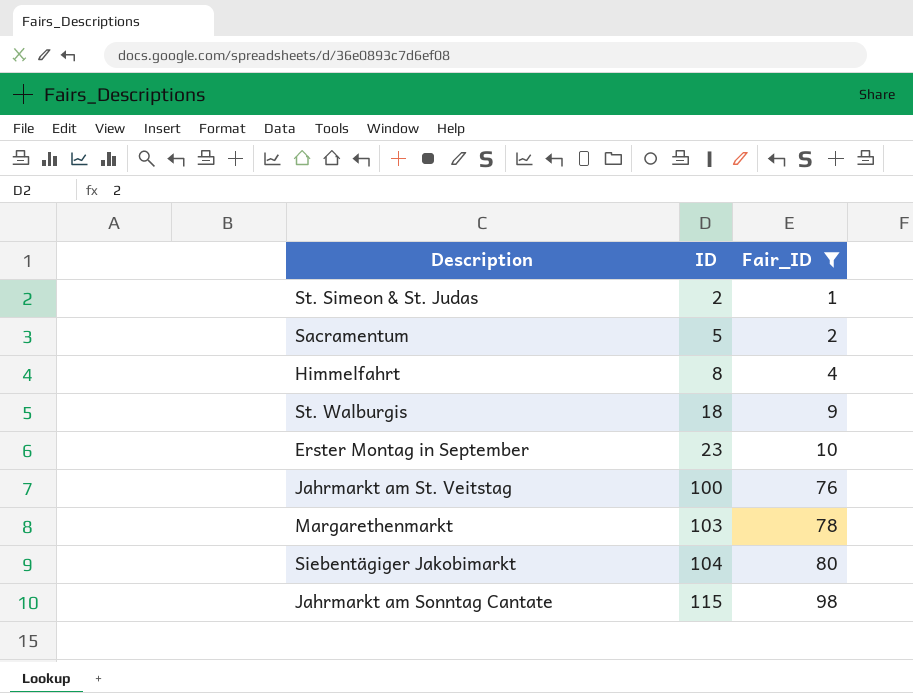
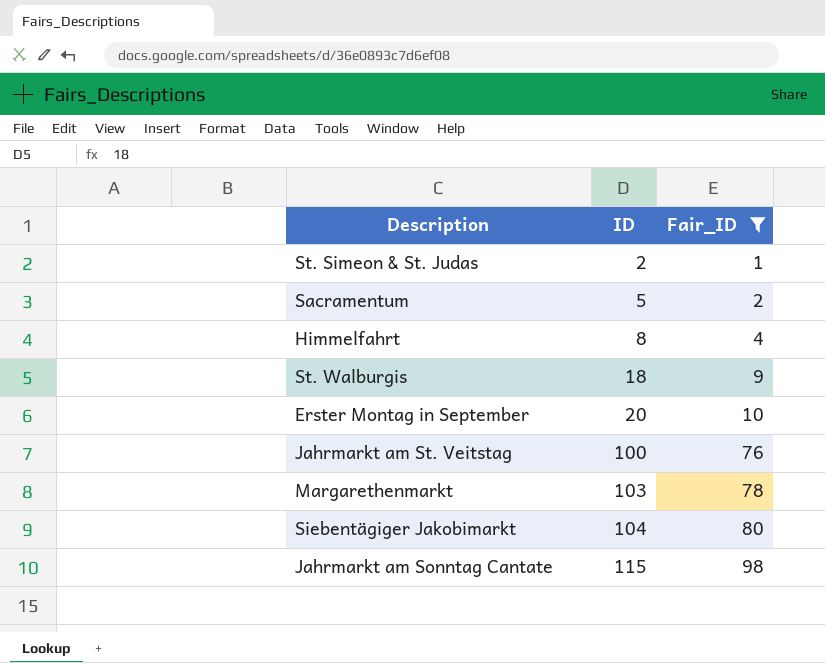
Erster Montag in September | ID: 23 -> 20

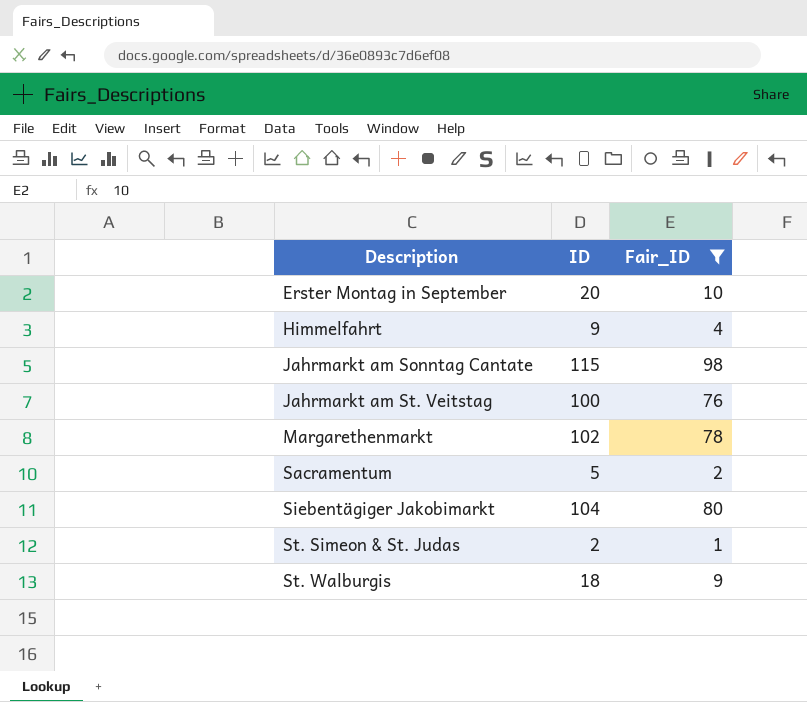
row order: ID ascending -> Description ascending
Himmelfahrt | ID: 8 -> 9
Margarethenmarkt | ID: 103 -> 102

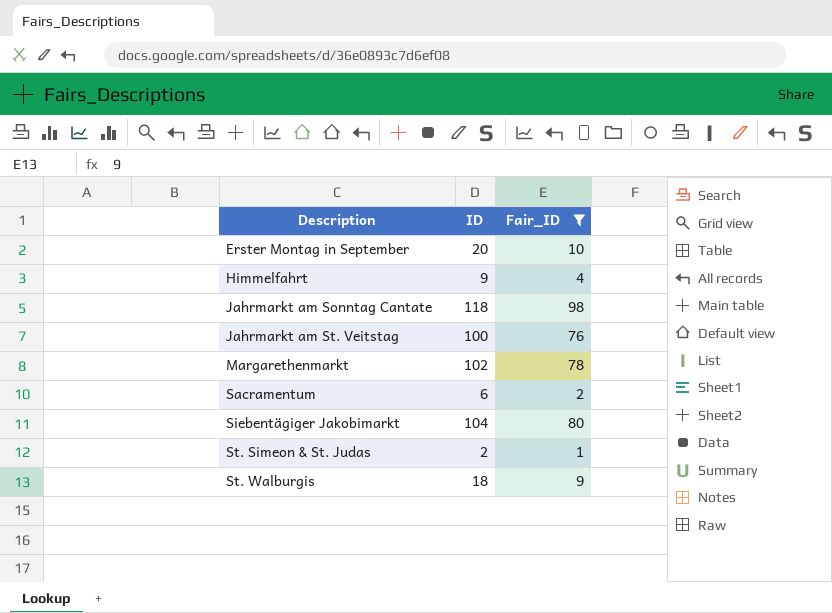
Jahrmarkt am Sonntag Cantate | ID: 115 -> 118
Sacramentum | ID: 5 -> 6

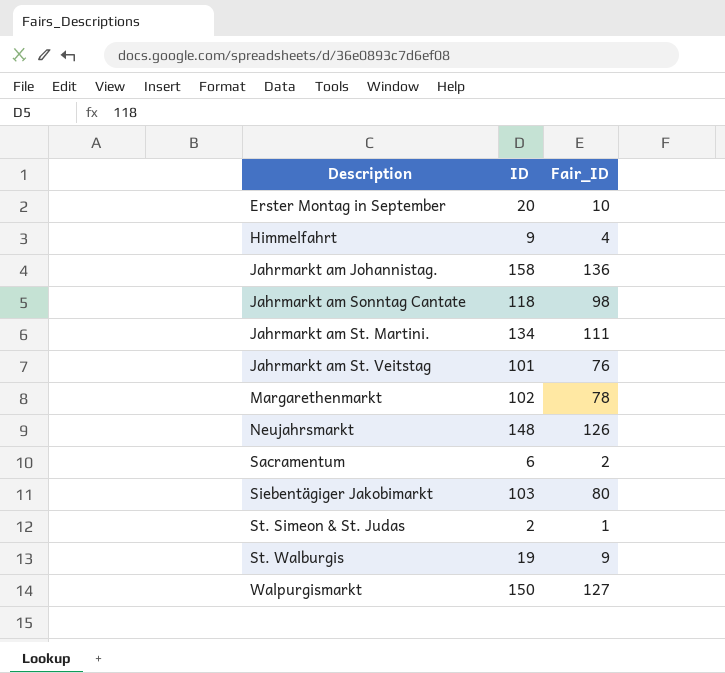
filter: Fair_ID <= 98 -> none
Jahrmarkt am St. Veitstag | ID: 100 -> 101
Siebentägiger Jakobimarkt | ID: 104 -> 103
St. Walburgis | ID: 18 -> 19

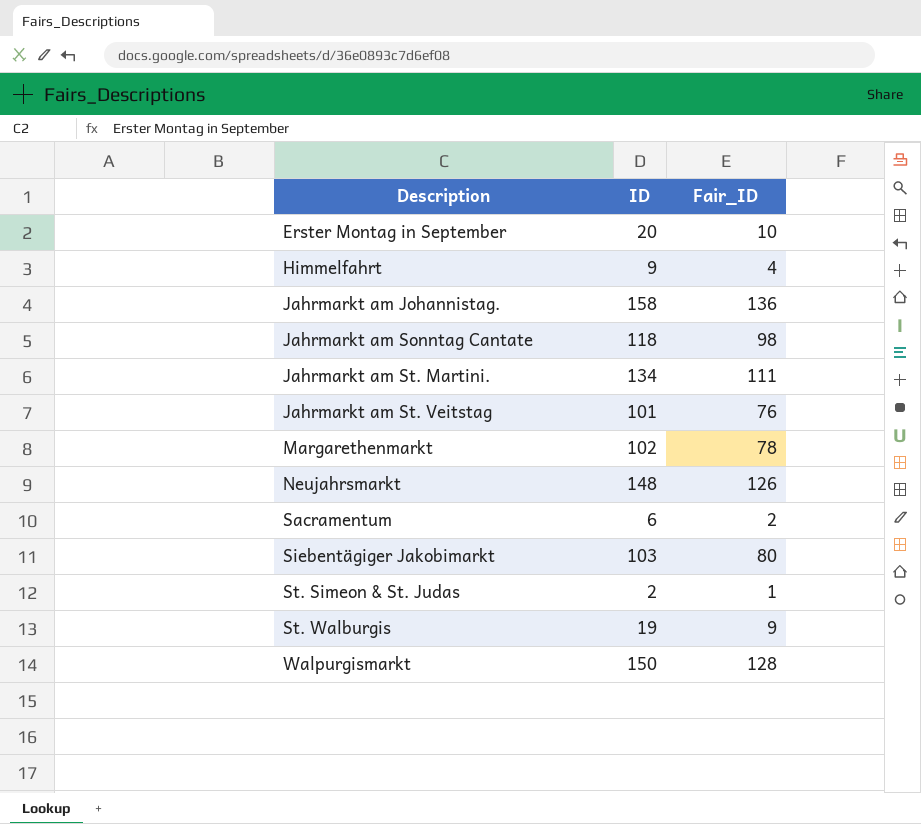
Walpurgismarkt | Fair_ID: 127 -> 128

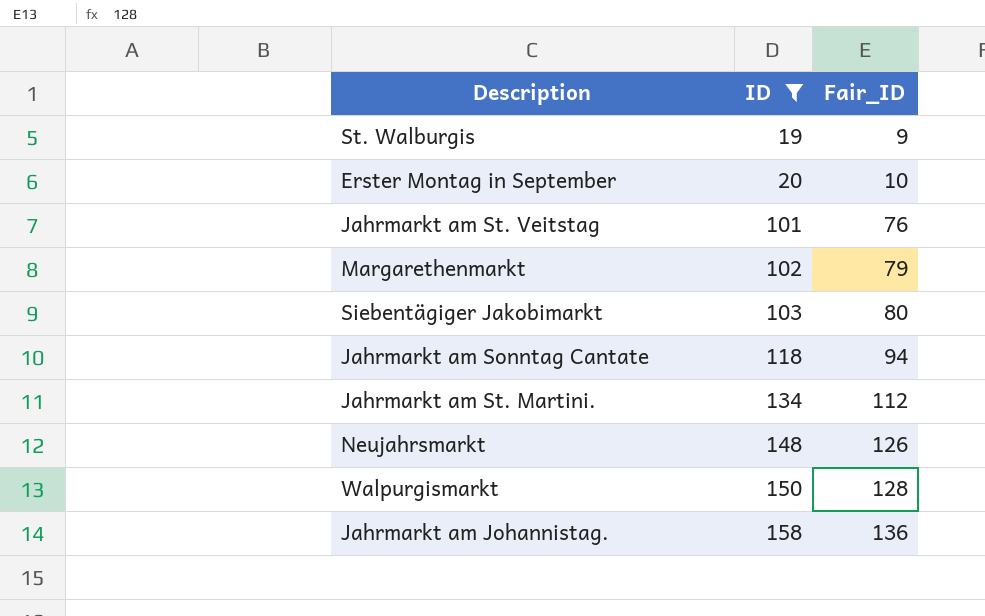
filter: none -> ID >= 19
row order: Description ascending -> ID ascending
Margarethenmarkt | Fair_ID: 78 -> 79
Jahrmarkt am Sonntag Cantate | Fair_ID: 98 -> 94
Jahrmarkt am St. Martini. | Fair_ID: 111 -> 112

